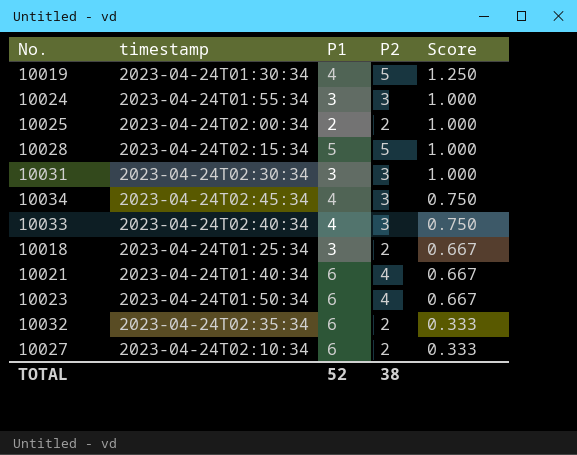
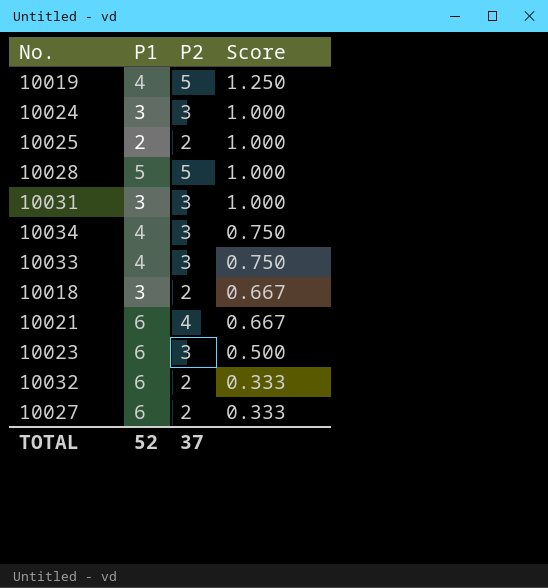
column timestamp | position: 2 -> none
10023 | P2: 4 -> 3
10023 | Score: 0.667 -> 0.500
TOTAL | P2: 38 -> 37

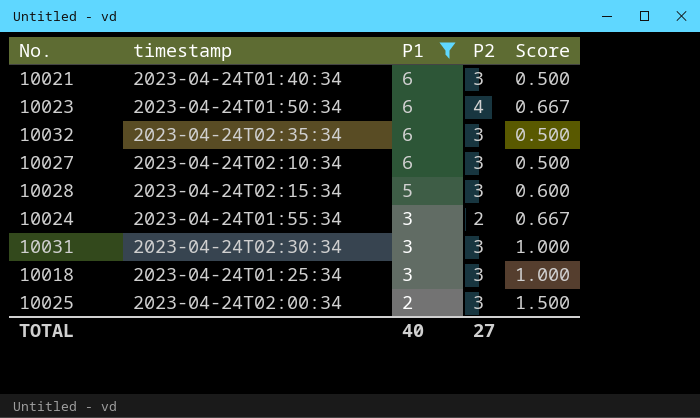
filter: none -> P1 != 4
row order: Score descending -> P1 descending
column timestamp | position: none -> 2
10021 | P2: 4 -> 3
10021 | Score: 0.667 -> 0.500
10023 | P2: 3 -> 4
10023 | Score: 0.500 -> 0.667
10032 | P2: 2 -> 3
10032 | Score: 0.333 -> 0.500
10027 | P2: 2 -> 3
10027 | Score: 0.333 -> 0.500
10028 | P2: 5 -> 3
10028 | Score: 1.000 -> 0.600
10024 | P2: 3 -> 2
10024 | Score: 1.000 -> 0.667
10018 | P2: 2 -> 3
10018 | Score: 0.667 -> 1.000
10025 | P2: 2 -> 3
10025 | Score: 1.000 -> 1.500
TOTAL | P1: 52 -> 40
TOTAL | P2: 37 -> 27

